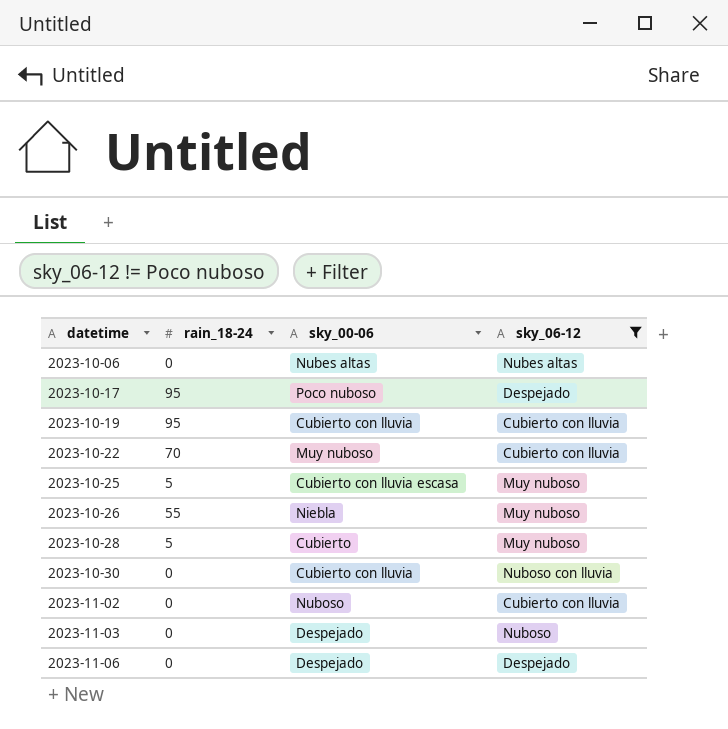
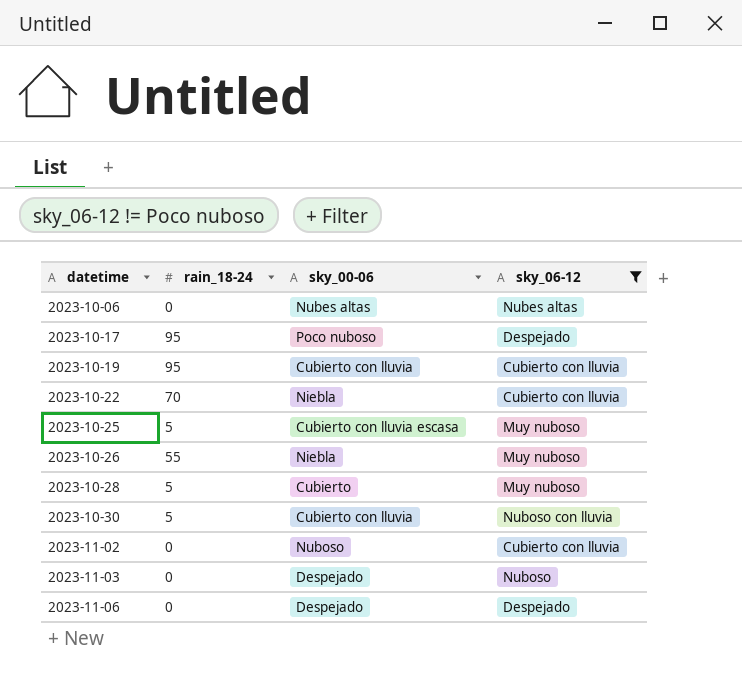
2023-10-22 | sky_00-06: Muy nuboso -> Niebla
2023-10-30 | rain_18-24: 0 -> 5

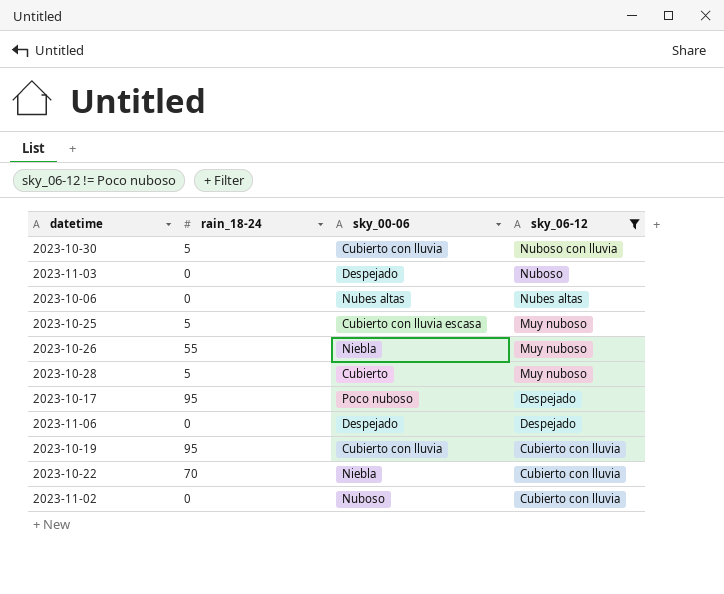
row order: datetime ascending -> sky_06-12 descending

